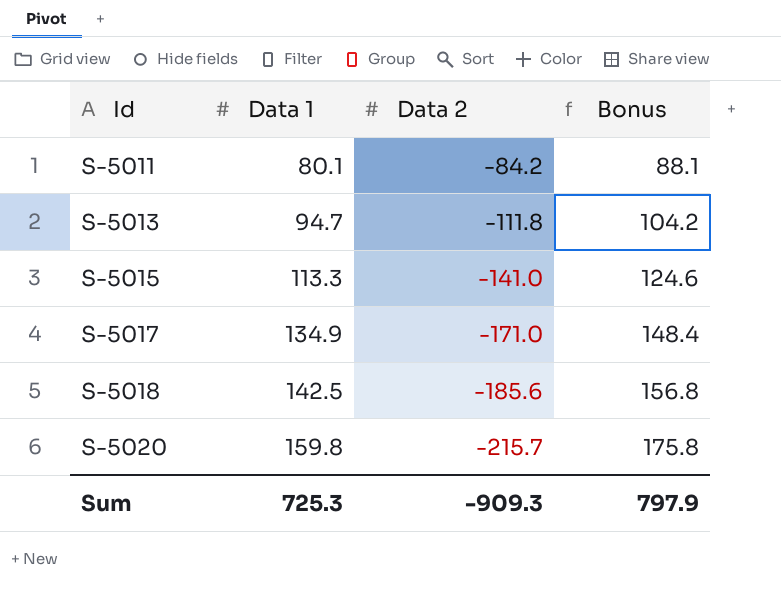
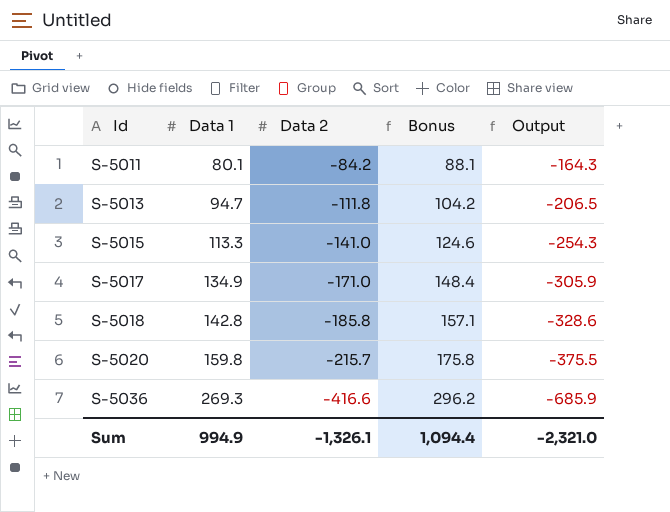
column Output | formula: none -> [Data 2] - [Data 1]
S-5018 | Data 1: 142.5 -> 142.8
S-5018 | Data 2: -185.6 -> -185.8
S-5018 | Bonus: 156.8 -> 157.1
row S-5036: none -> 269.3 | -416.6 | 296.2 | -685.9
Sum | Data 1: 725.3 -> 994.9
Sum | Data 2: -909.3 -> -1,326.1
Sum | Bonus: 797.9 -> 1,094.4

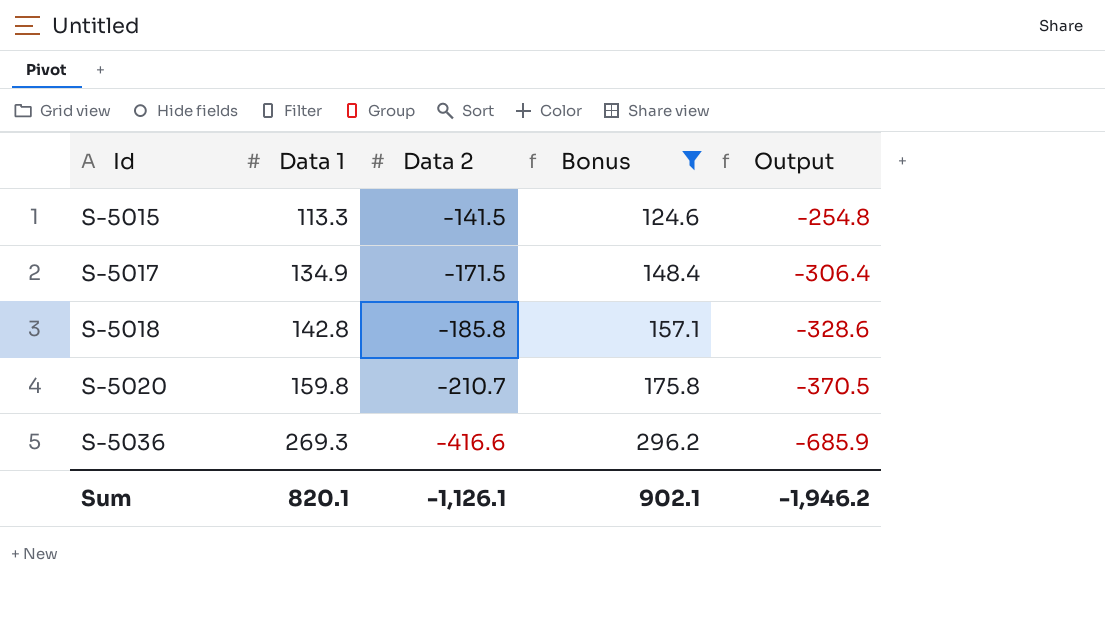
filter: none -> Bonus >= 124.6
S-5015 | Data 2: -141.0 -> -141.5
S-5015 | Output: -254.3 -> -254.8
S-5017 | Data 2: -171.0 -> -171.5
S-5017 | Output: -305.9 -> -306.4
S-5020 | Data 2: -215.7 -> -210.7
S-5020 | Output: -375.5 -> -370.5
Sum | Data 1: 994.9 -> 820.1
Sum | Data 2: -1,326.1 -> -1,126.1
Sum | Bonus: 1,094.4 -> 902.1
Sum | Output: -2,321.0 -> -1,946.2

